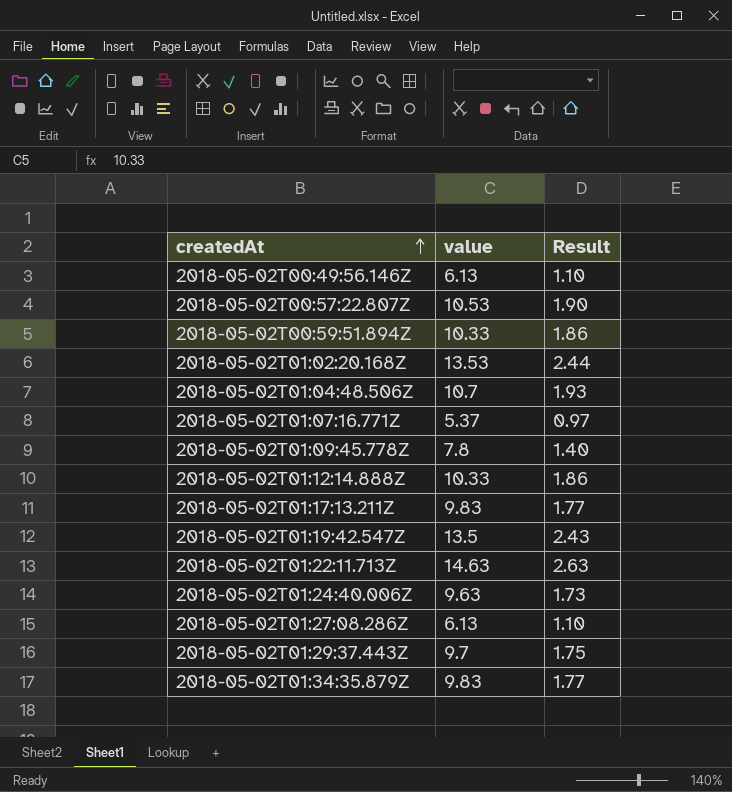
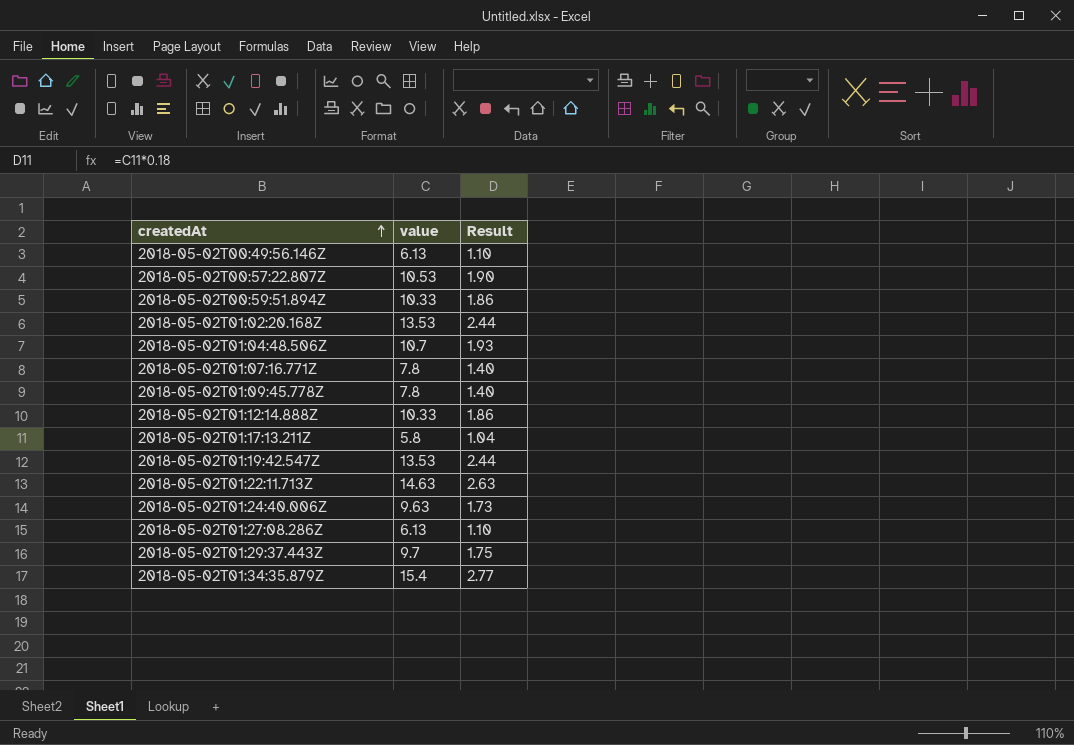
2018-05-02T01:07:16.771Z | value: 5.37 -> 7.8
2018-05-02T01:07:16.771Z | Result: 0.97 -> 1.40
2018-05-02T01:17:13.211Z | value: 9.83 -> 5.8
2018-05-02T01:17:13.211Z | Result: 1.77 -> 1.04
2018-05-02T01:19:42.547Z | value: 13.5 -> 13.53
2018-05-02T01:19:42.547Z | Result: 2.43 -> 2.44
2018-05-02T01:34:35.879Z | value: 9.83 -> 15.4
2018-05-02T01:34:35.879Z | Result: 1.77 -> 2.77

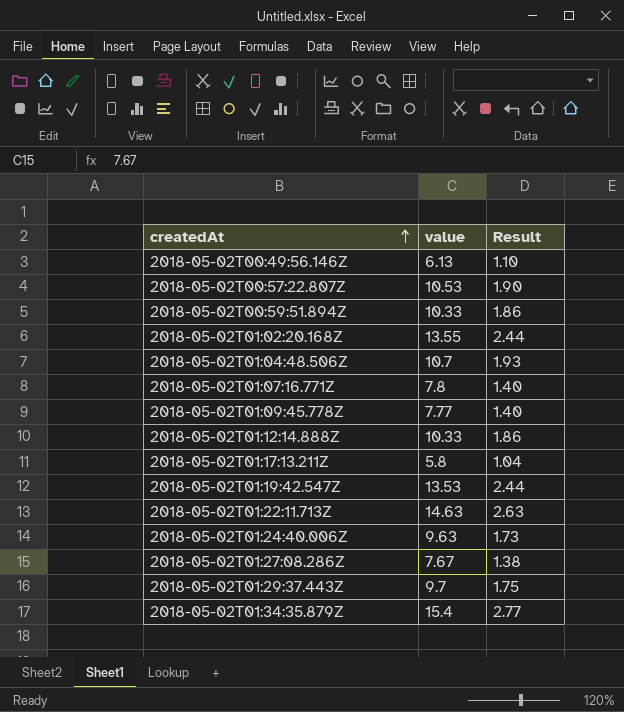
2018-05-02T01:02:20.168Z | value: 13.53 -> 13.55
2018-05-02T01:09:45.778Z | value: 7.8 -> 7.77
2018-05-02T01:27:08.286Z | value: 6.13 -> 7.67
2018-05-02T01:27:08.286Z | Result: 1.10 -> 1.38

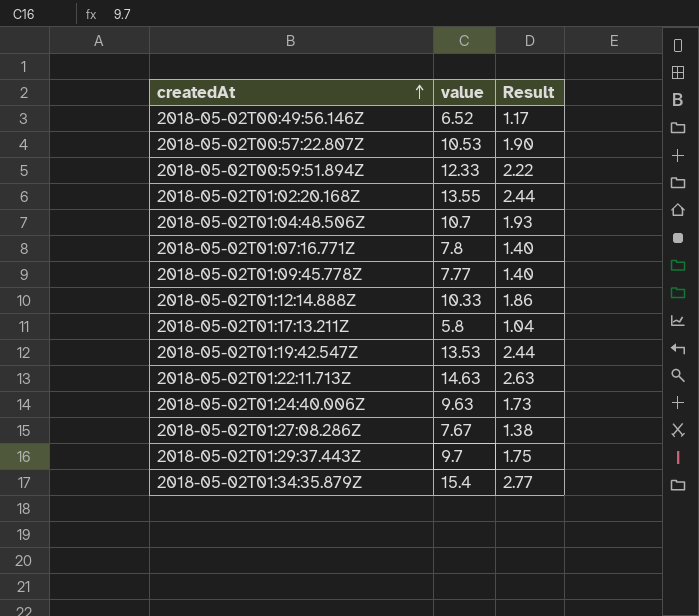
2018-05-02T00:49:56.146Z | value: 6.13 -> 6.52
2018-05-02T00:49:56.146Z | Result: 1.10 -> 1.17
2018-05-02T00:59:51.894Z | value: 10.33 -> 12.33
2018-05-02T00:59:51.894Z | Result: 1.86 -> 2.22

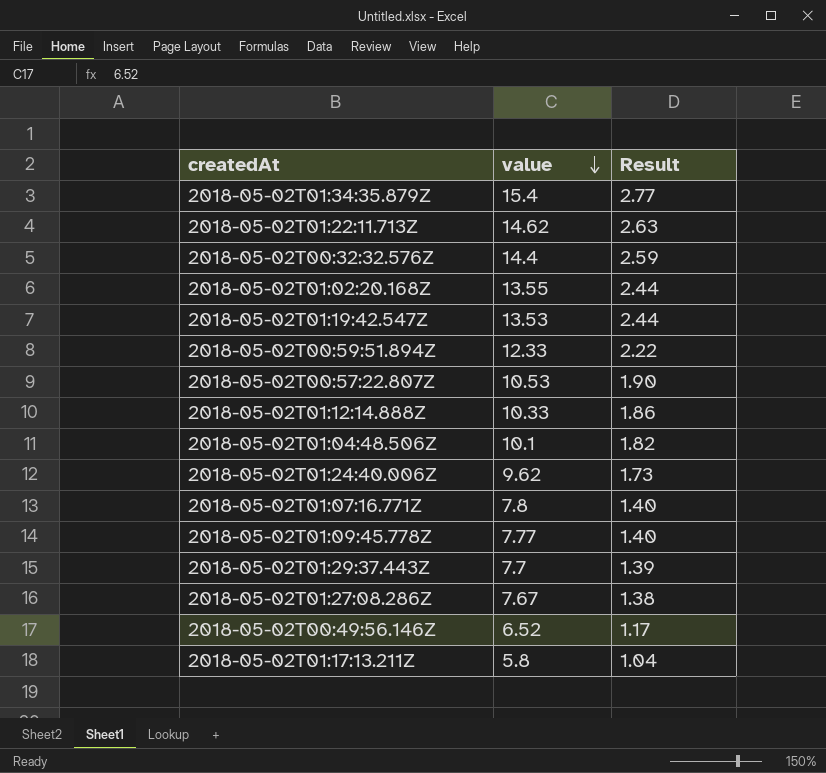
row order: createdAt ascending -> value descending
2018-05-02T01:22:11.713Z | value: 14.63 -> 14.62
row 2018-05-02T00:32:32.576Z: none -> 14.4 | 2.59
2018-05-02T01:04:48.506Z | value: 10.7 -> 10.1
2018-05-02T01:04:48.506Z | Result: 1.93 -> 1.82
2018-05-02T01:24:40.006Z | value: 9.63 -> 9.62
2018-05-02T01:29:37.443Z | value: 9.7 -> 7.7
2018-05-02T01:29:37.443Z | Result: 1.75 -> 1.39

